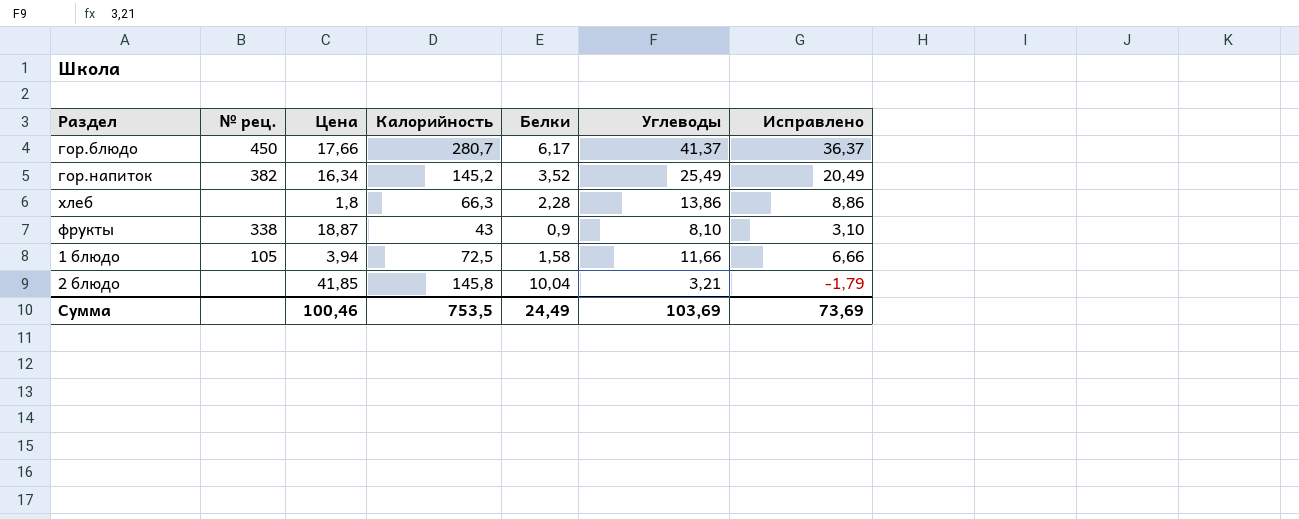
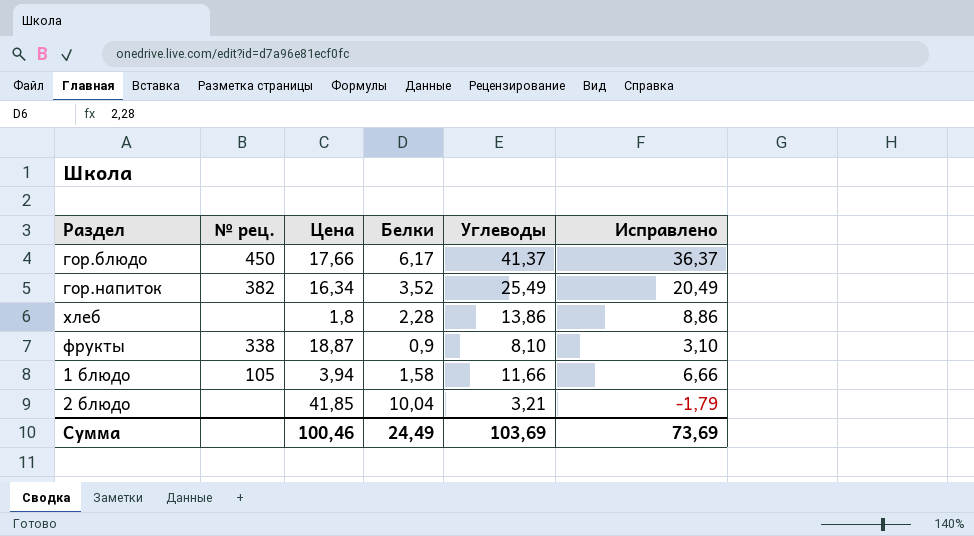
column Калорийность | position: 4 -> none

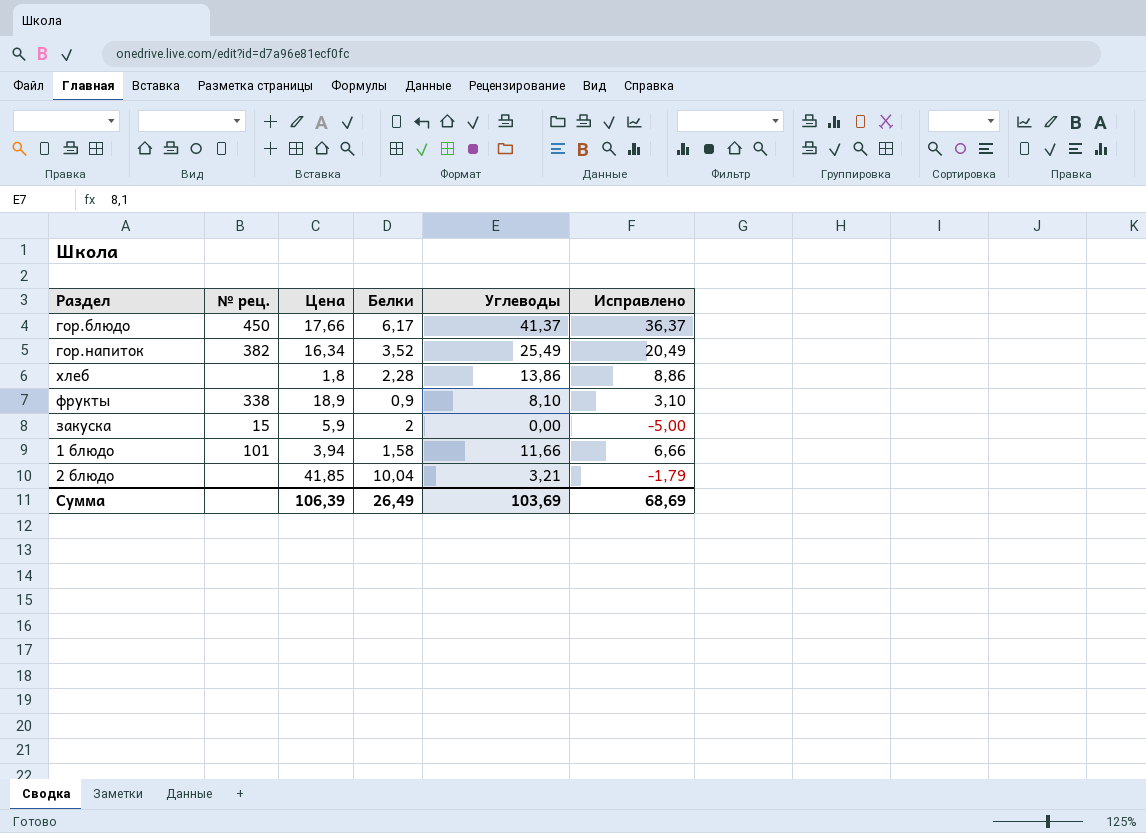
фрукты | Цена: 18,87 -> 18,9
row закуска: none -> 15 | 5,9 | 2 | 0,00 | -5,00
1 блюдо | № рец.: 105 -> 101
Сумма | Цена: 100,46 -> 106,39
Сумма | Белки: 24,49 -> 26,49
Сумма | Исправлено: 73,69 -> 68,69

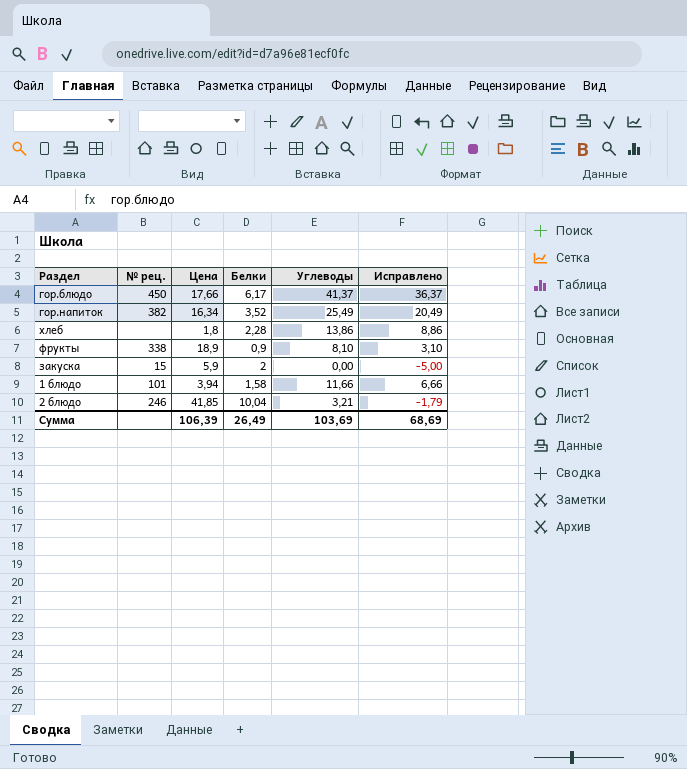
2 блюдо | № рец.: none -> 246

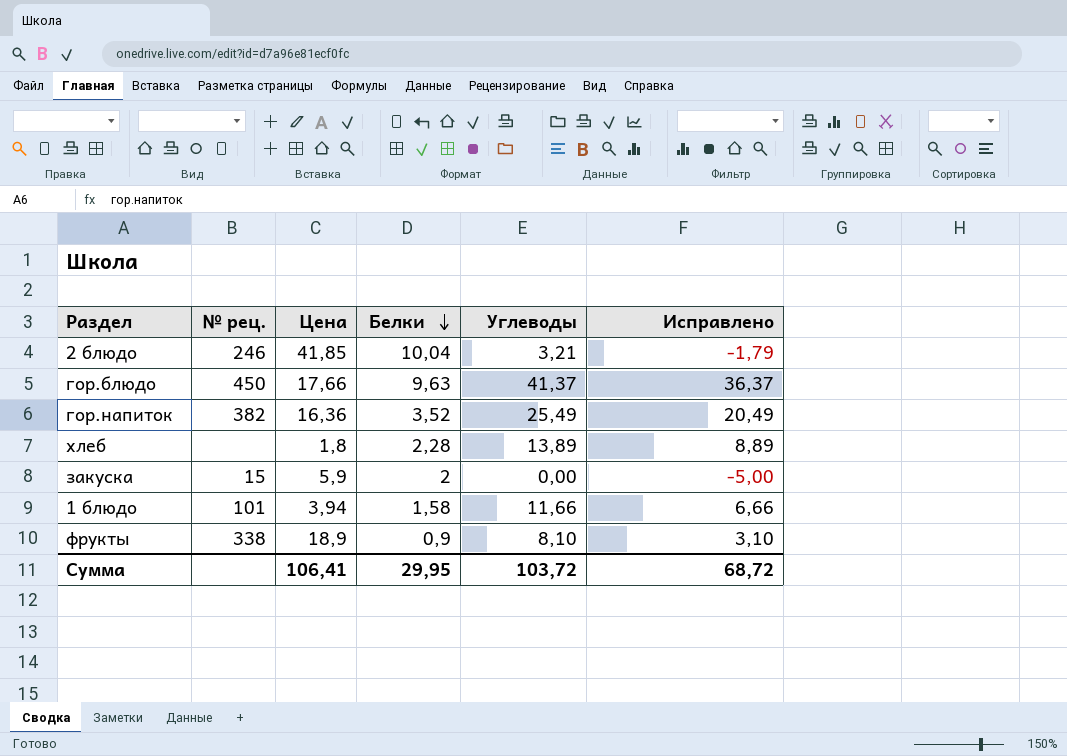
row order: none -> Белки descending
гор.блюдо | Белки: 6,17 -> 9,63
гор.напиток | Цена: 16,34 -> 16,36
хлеб | Углеводы: 13,86 -> 13,89
хлеб | Исправлено: 8,86 -> 8,89
Сумма | Цена: 106,39 -> 106,41
Сумма | Белки: 26,49 -> 29,95
Сумма | Углеводы: 103,69 -> 103,72
Сумма | Исправлено: 68,69 -> 68,72

